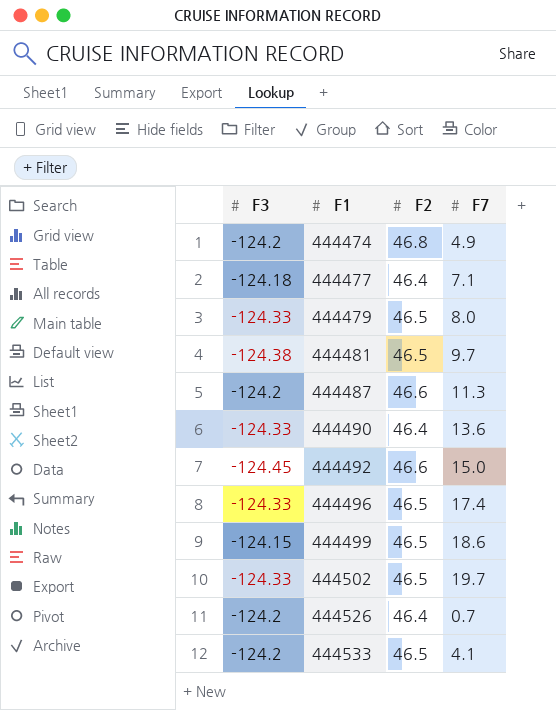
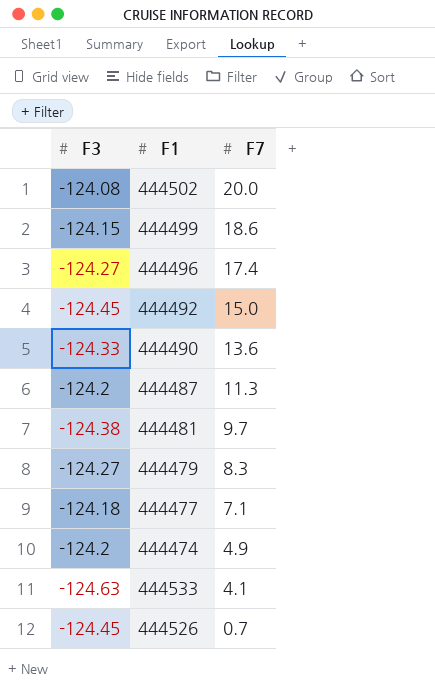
row order: F1 ascending -> F7 descending
column F2 | position: 3 -> none
444502 | F3: -124.33 -> -124.08
444502 | F7: 19.7 -> 20.0
444496 | F3: -124.33 -> -124.27
444479 | F3: -124.33 -> -124.27
444479 | F7: 8.0 -> 8.3
444533 | F3: -124.2 -> -124.63
444526 | F3: -124.2 -> -124.45

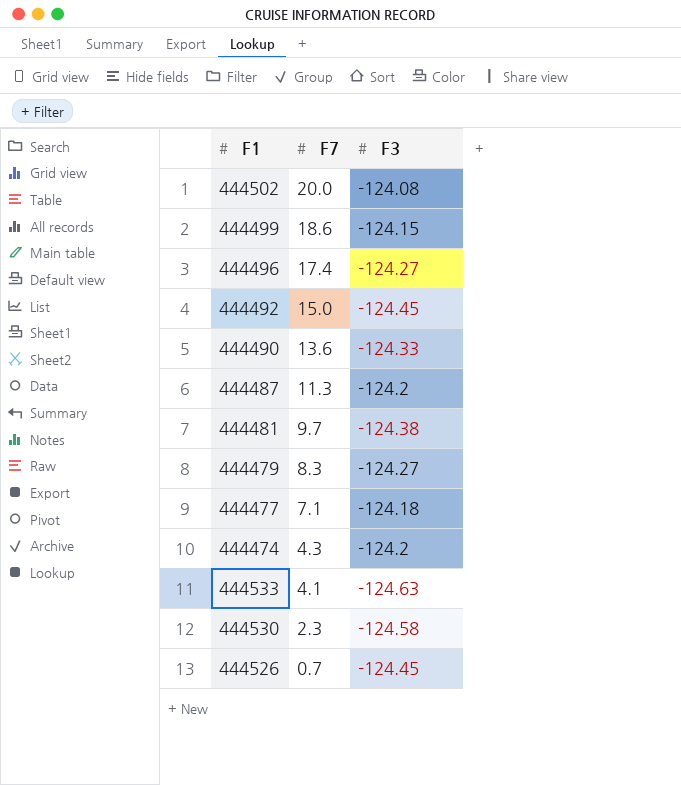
column F3 | position: 1 -> 3
444474 | F7: 4.9 -> 4.3
row 444530: none -> 2.3 | -124.58

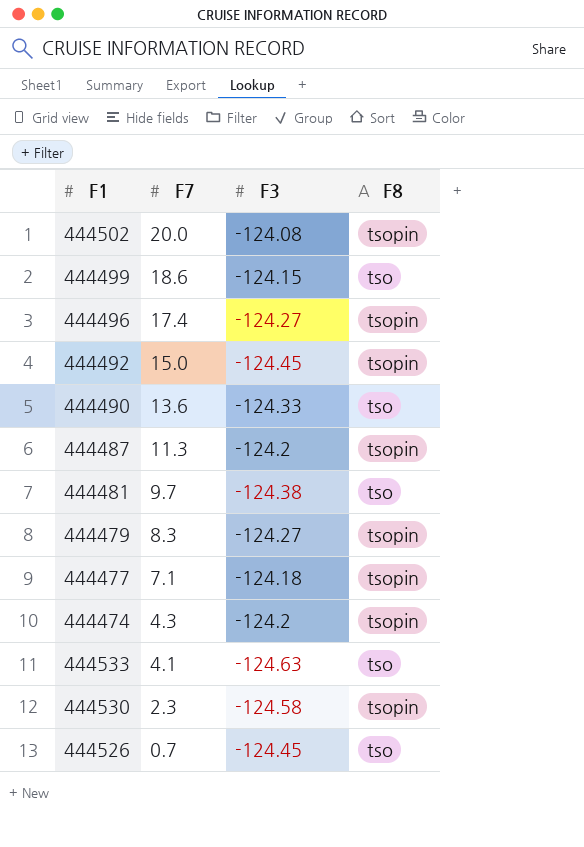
column F8 | position: none -> 4

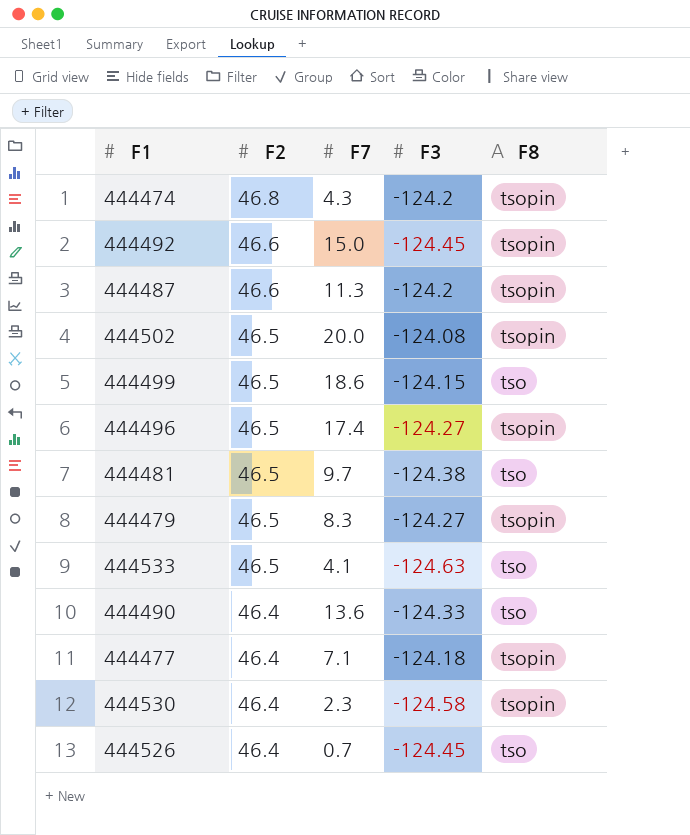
row order: F7 descending -> F2 descending
column F2 | position: none -> 2

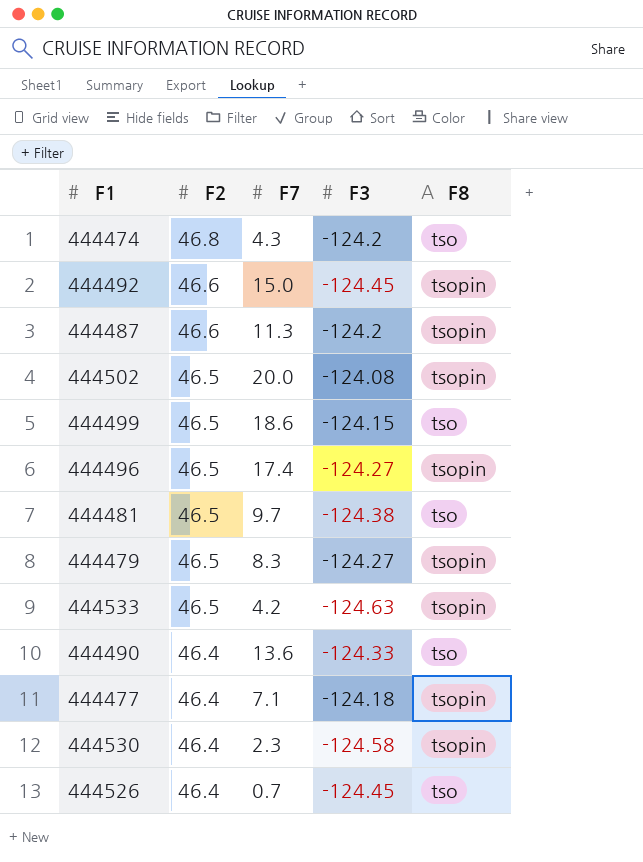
444474 | F8: tsopin -> tso
444533 | F7: 4.1 -> 4.2
444533 | F8: tso -> tsopin

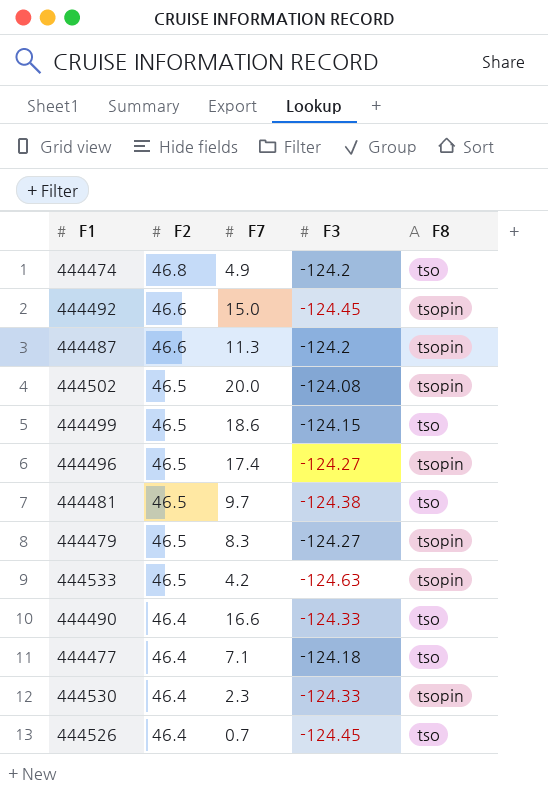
444474 | F7: 4.3 -> 4.9
444490 | F7: 13.6 -> 16.6
444477 | F8: tsopin -> tso
444530 | F3: -124.58 -> -124.33

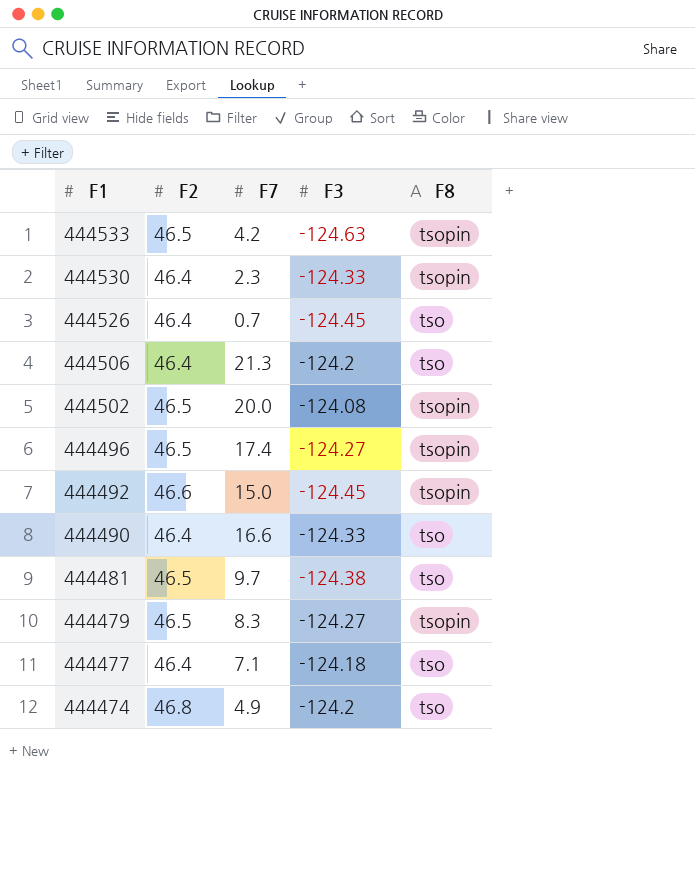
row order: F2 descending -> F1 descending
row 444487: 46.6 | 11.3 | -124.2 | tsopin -> none
row 444499: 46.5 | 18.6 | -124.15 | tso -> none
row 444506: none -> 46.4 | 21.3 | -124.2 | tso

